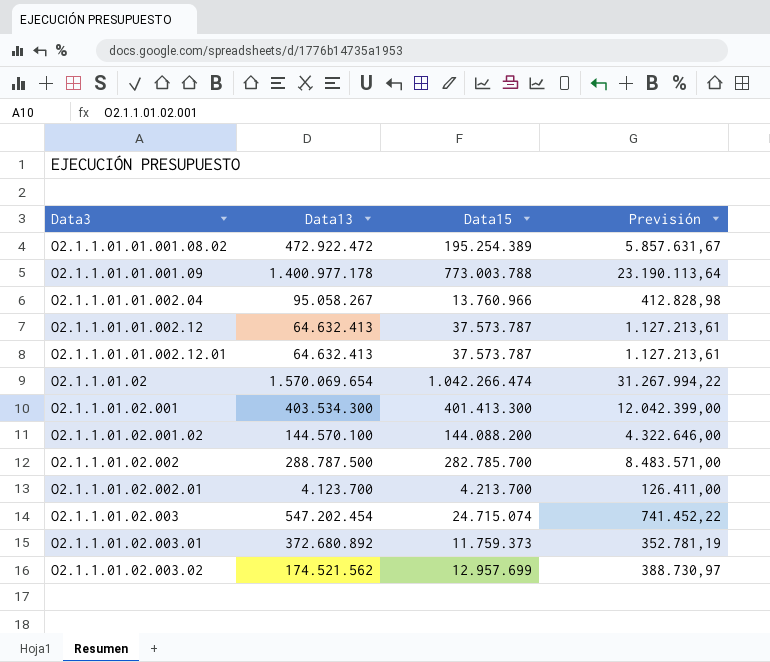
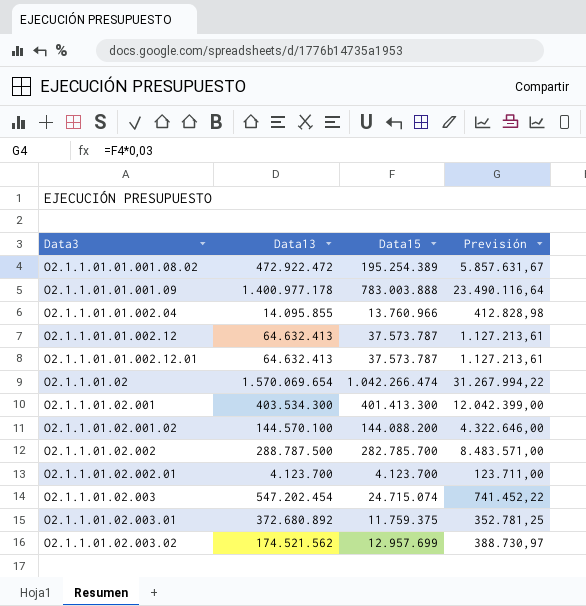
O2.1.1.01.01.001.09 | Data15: 773.003.788 -> 783.003.888
O2.1.1.01.01.001.09 | Previsión: 23.190.113,64 -> 23.490.116,64
O2.1.1.01.01.002.04 | Data13: 95.058.267 -> 14.095.855
O2.1.1.01.02.002.01 | Data15: 4.213.700 -> 4.123.700
O2.1.1.01.02.002.01 | Previsión: 126.411,00 -> 123.711,00
O2.1.1.01.02.003.01 | Data15: 11.759.373 -> 11.759.375
O2.1.1.01.02.003.01 | Previsión: 352.781,19 -> 352.781,25

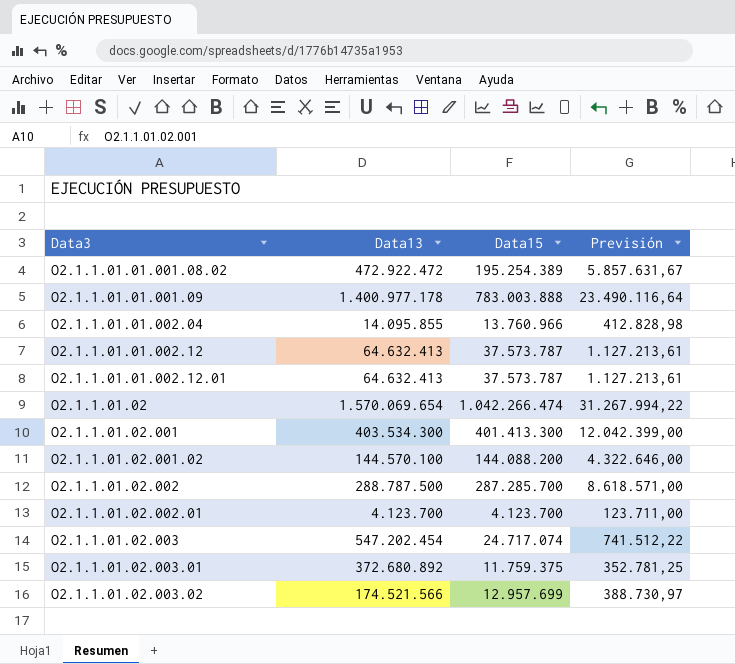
O2.1.1.01.02.002 | Data15: 282.785.700 -> 287.285.700
O2.1.1.01.02.002 | Previsión: 8.483.571,00 -> 8.618.571,00
O2.1.1.01.02.003 | Data15: 24.715.074 -> 24.717.074
O2.1.1.01.02.003 | Previsión: 741.452,22 -> 741.512,22
O2.1.1.01.02.003.02 | Data13: 174.521.562 -> 174.521.566

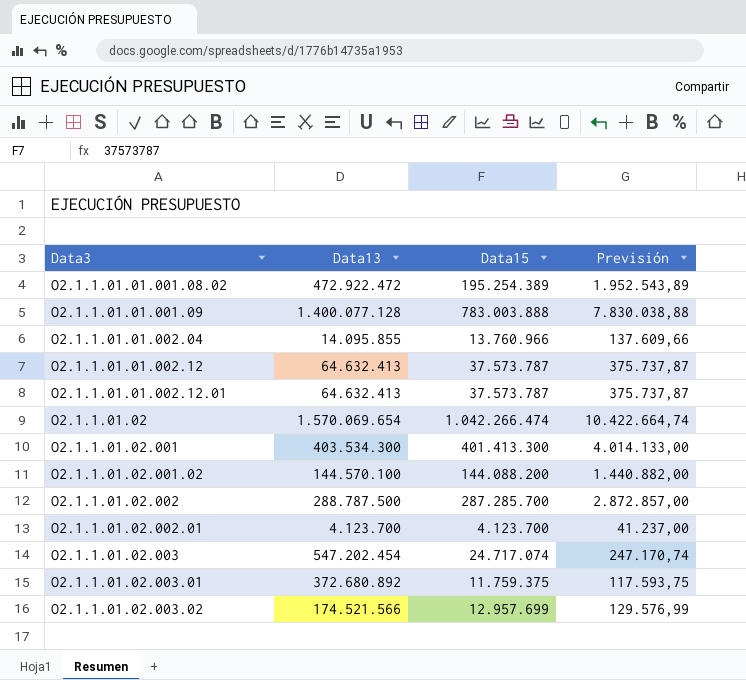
column Previsión | formula: [Data15] * 0,03 -> [Data15] * 0,01
O2.1.1.01.01.001.09 | Data13: 1.400.977.178 -> 1.400.077.128

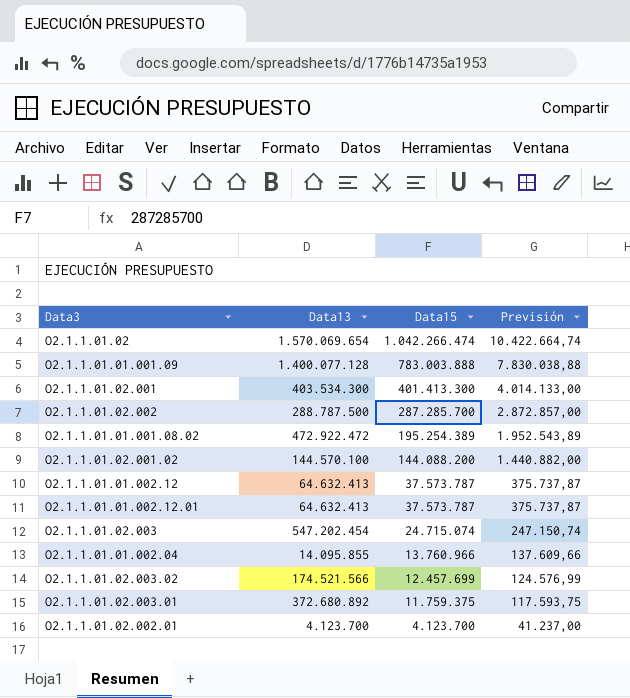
row order: Data3 ascending -> Data15 descending
O2.1.1.01.02.003 | Data15: 24.717.074 -> 24.715.074
O2.1.1.01.02.003 | Previsión: 247.170,74 -> 247.150,74
O2.1.1.01.02.003.02 | Data15: 12.957.699 -> 12.457.699
O2.1.1.01.02.003.02 | Previsión: 129.576,99 -> 124.576,99

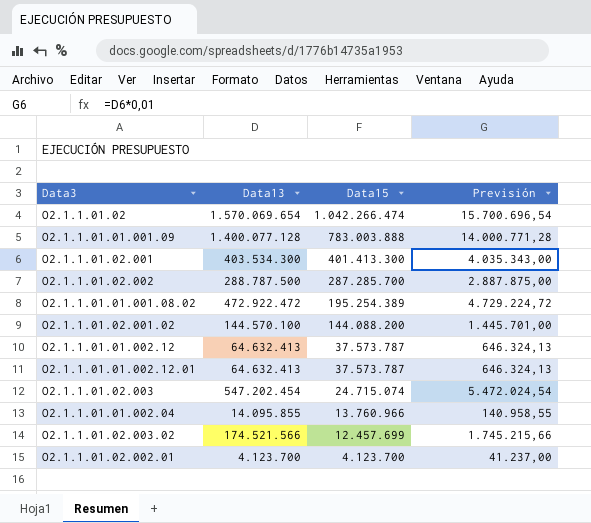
column Previsión | formula: [Data15] * 0,01 -> [Data13] * 0,01
row O2.1.1.01.02.003.01: 372.680.892 | 11.759.375 | 117.593,75 -> none

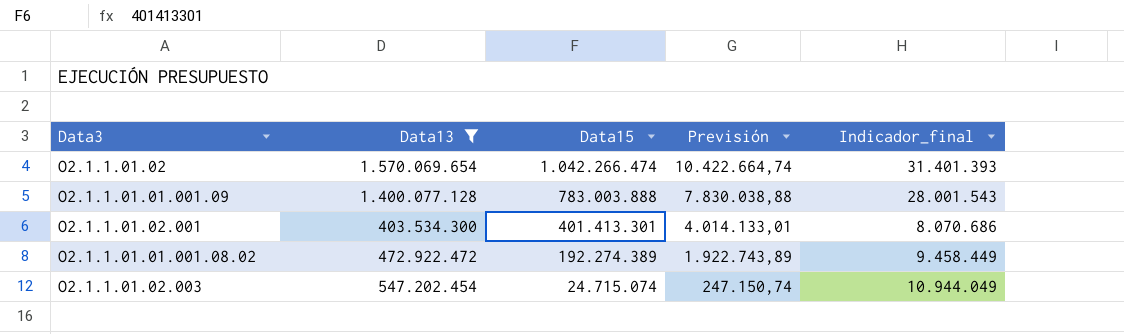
filter: none -> Data13 >= 403.534.300
column Previsión | formula: [Data13] * 0,01 -> [Data15] * 0,01
column Indicador_final | formula: none -> [Data13] * 0,02
O2.1.1.01.02.001 | Data15: 401.413.300 -> 401.413.301
O2.1.1.01.01.001.08.02 | Data15: 195.254.389 -> 192.274.389

